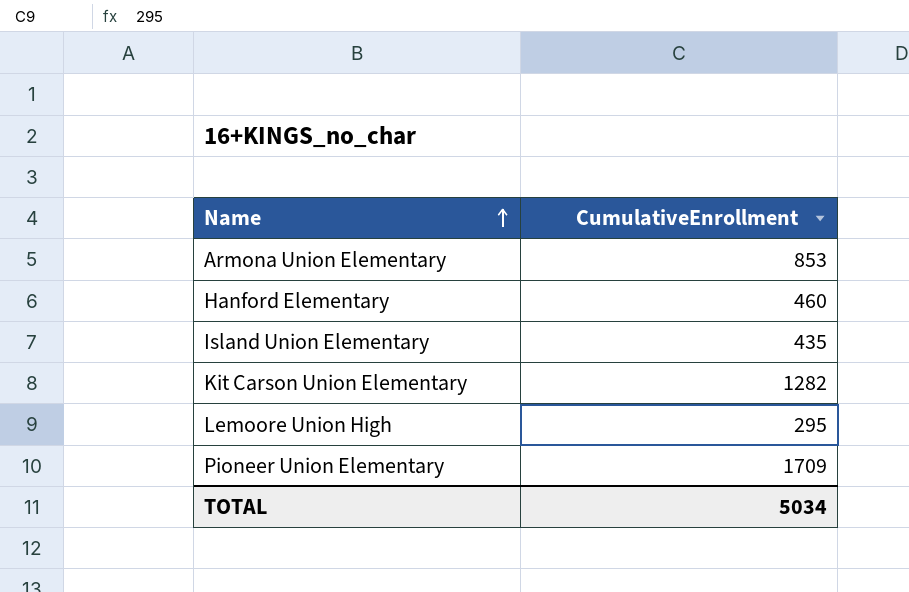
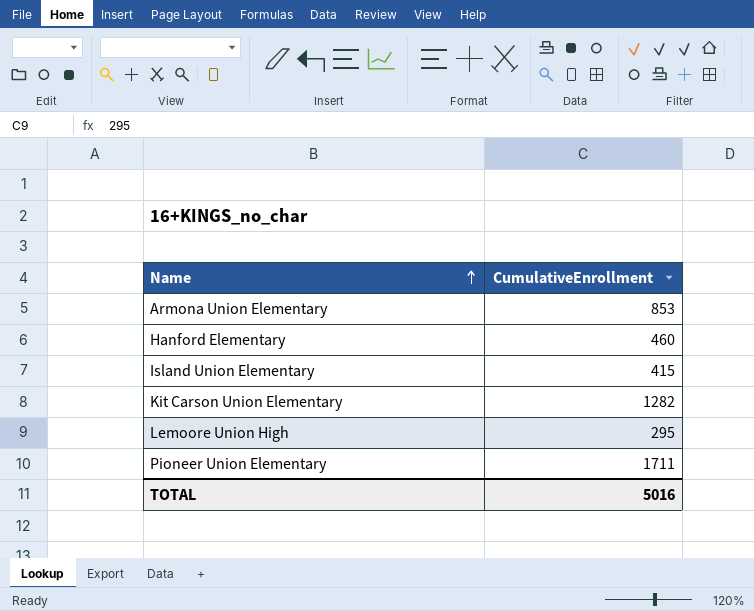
Island Union Elementary | CumulativeEnrollment: 435 -> 415
Pioneer Union Elementary | CumulativeEnrollment: 1709 -> 1711
TOTAL | CumulativeEnrollment: 5034 -> 5016

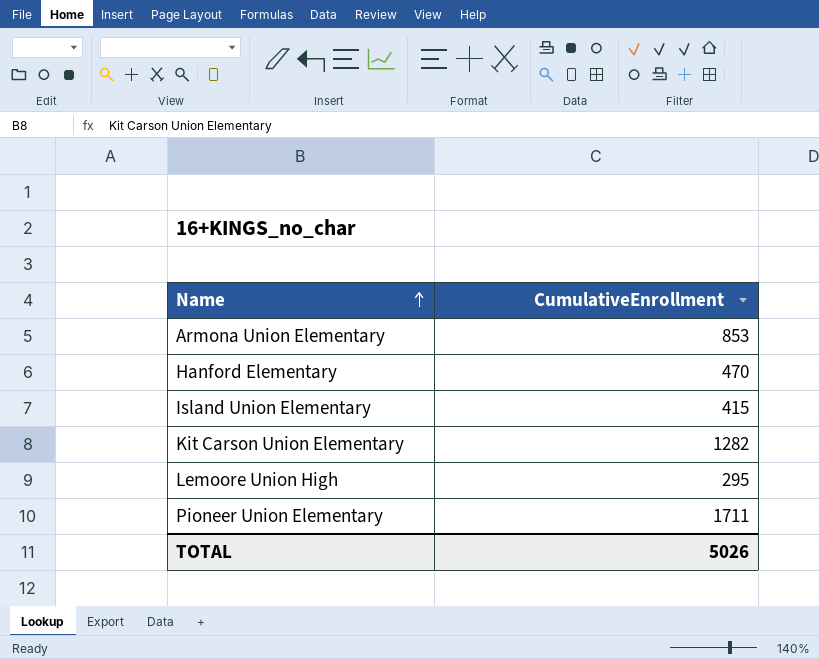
Hanford Elementary | CumulativeEnrollment: 460 -> 470
TOTAL | CumulativeEnrollment: 5016 -> 5026

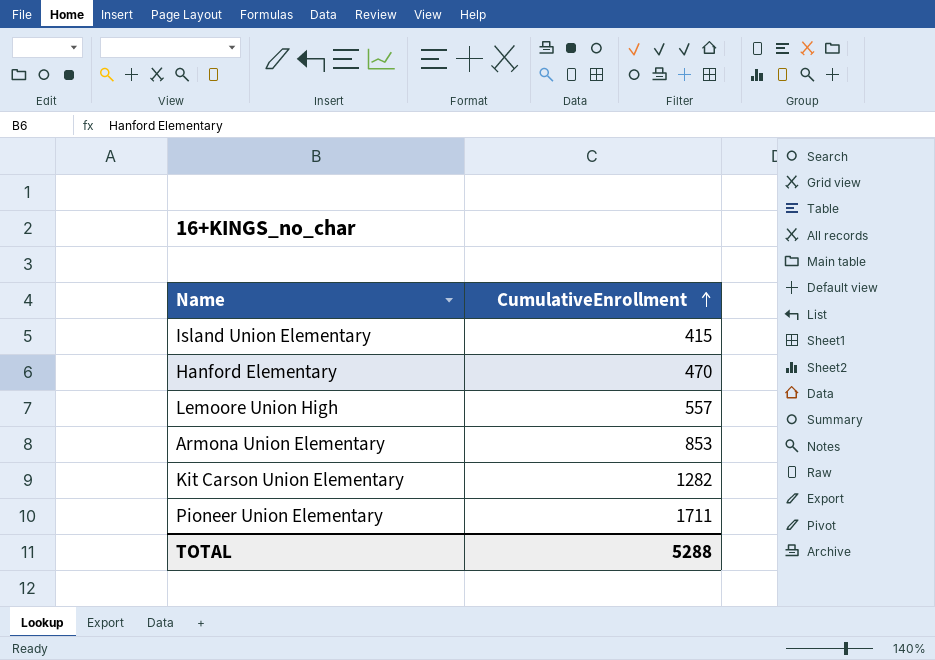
row order: Name ascending -> CumulativeEnrollment ascending
Lemoore Union High | CumulativeEnrollment: 295 -> 557
TOTAL | CumulativeEnrollment: 5026 -> 5288

